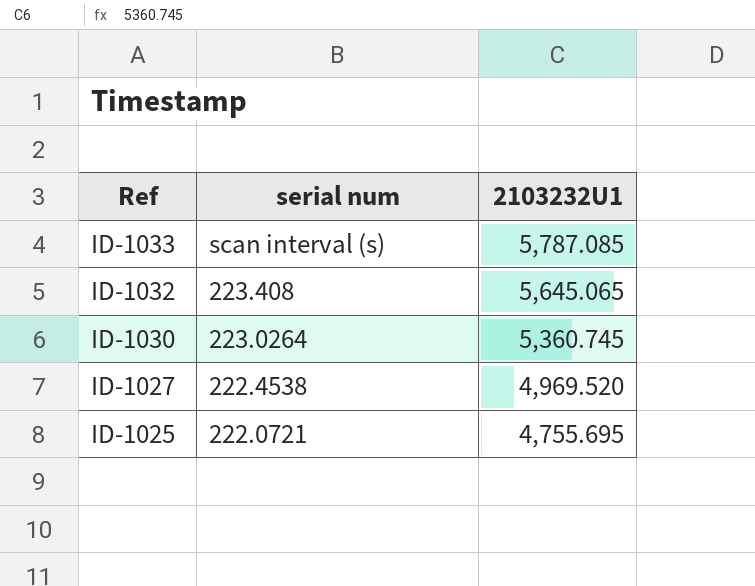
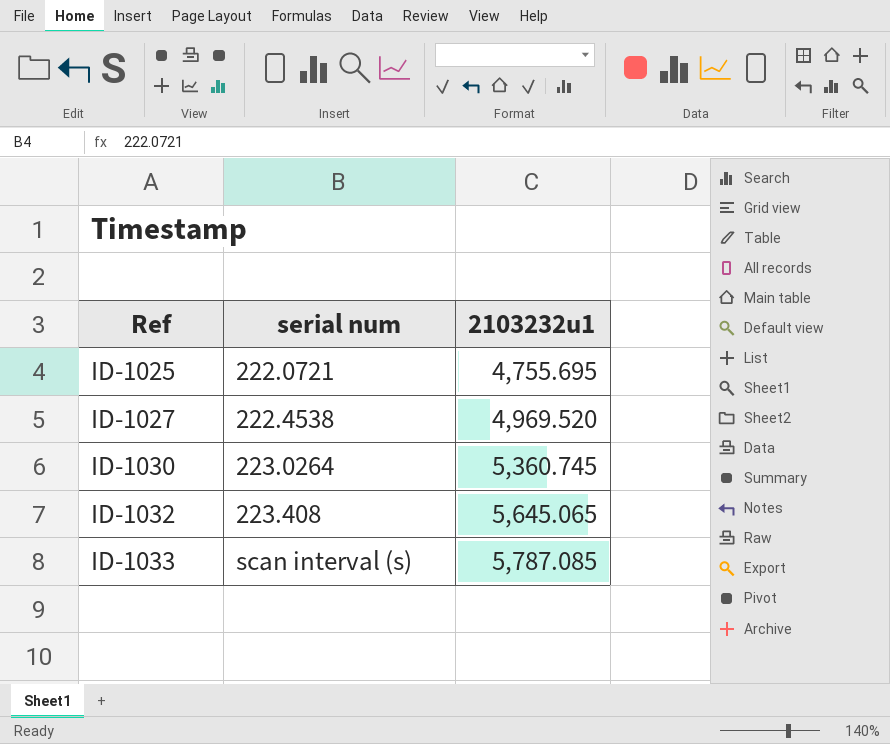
row order: Ref descending -> Ref ascending
column name: 2103232U1 -> 2103232u1

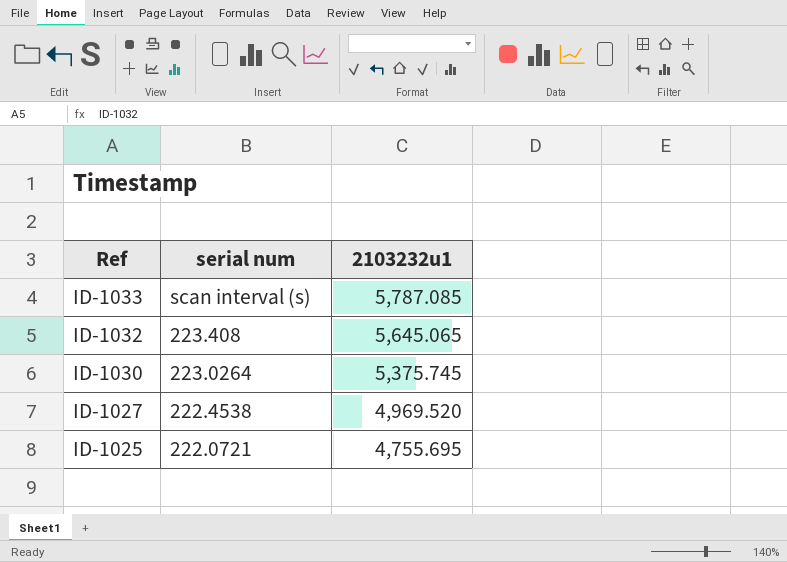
row order: Ref ascending -> Ref descending
ID-1030 | 2103232u1: 5,360.745 -> 5,375.745

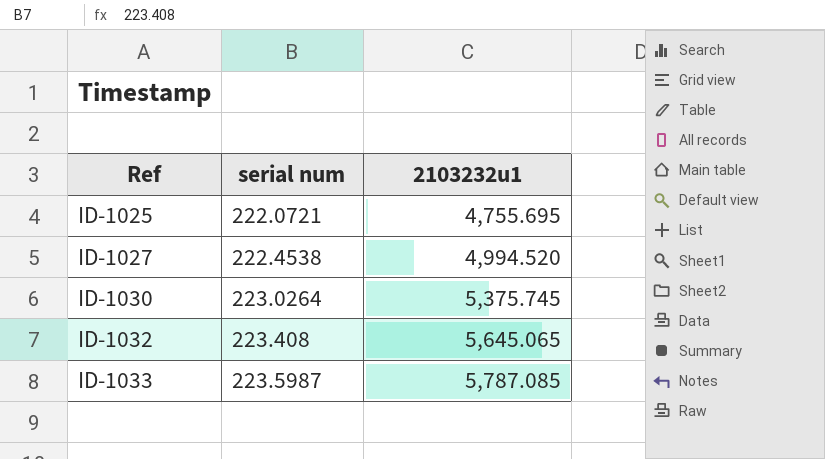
row order: Ref descending -> Ref ascending
ID-1027 | 2103232u1: 4,969.520 -> 4,994.520
ID-1033 | serial num: scan interval (s) -> 223.5987

